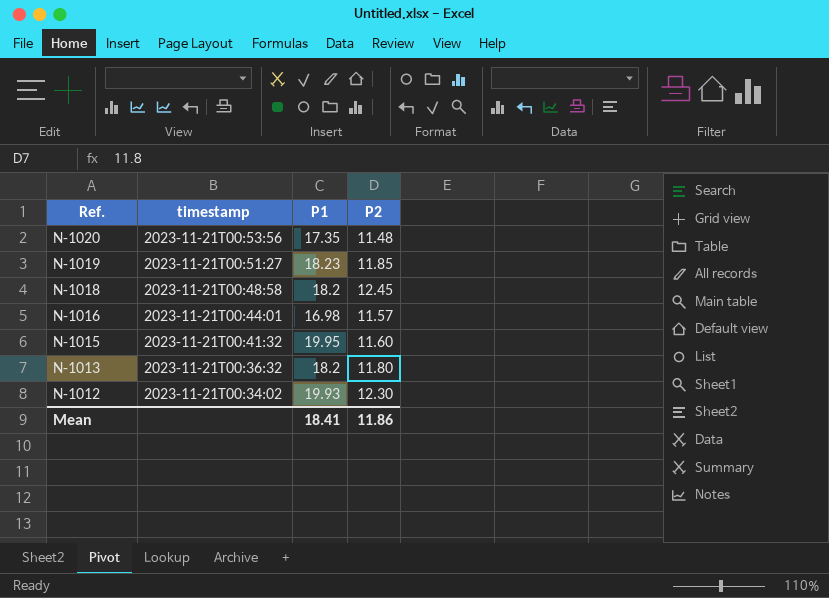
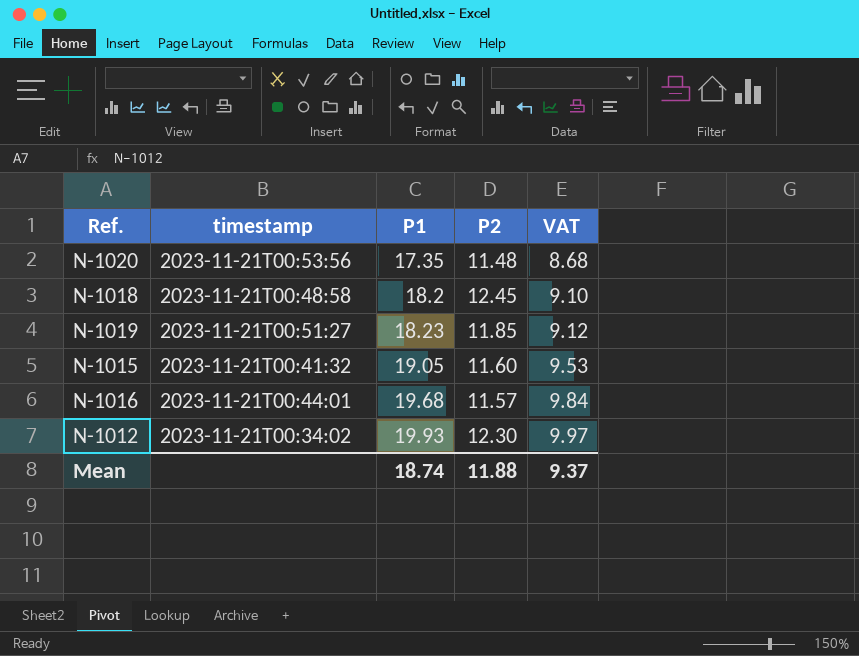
row order: Ref. descending -> P1 ascending
column VAT | formula: none -> [P1] * 0.5
row N-1013: 2023-11-21T00:36:32 | 18.2 | 11.80 -> none
N-1015 | P1: 19.95 -> 19.05
N-1016 | P1: 16.98 -> 19.68
Mean | P1: 18.41 -> 18.74
Mean | P2: 11.86 -> 11.88

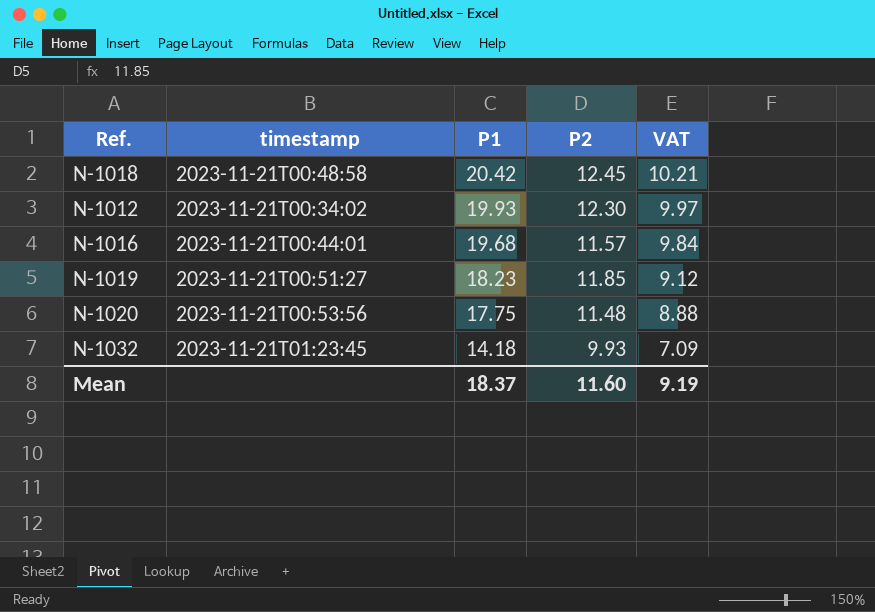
row order: P1 ascending -> P1 descending
row N-1015: 2023-11-21T00:41:32 | 19.05 | 11.60 | 9.53 -> none
N-1018 | P1: 18.2 -> 20.42
N-1018 | VAT: 9.10 -> 10.21
N-1020 | P1: 17.35 -> 17.75
N-1020 | VAT: 8.68 -> 8.88
row N-1032: none -> 2023-11-21T01:23:45 | 14.18 | 9.93 | 7.09
Mean | P1: 18.74 -> 18.37
Mean | P2: 11.88 -> 11.60
Mean | VAT: 9.37 -> 9.19

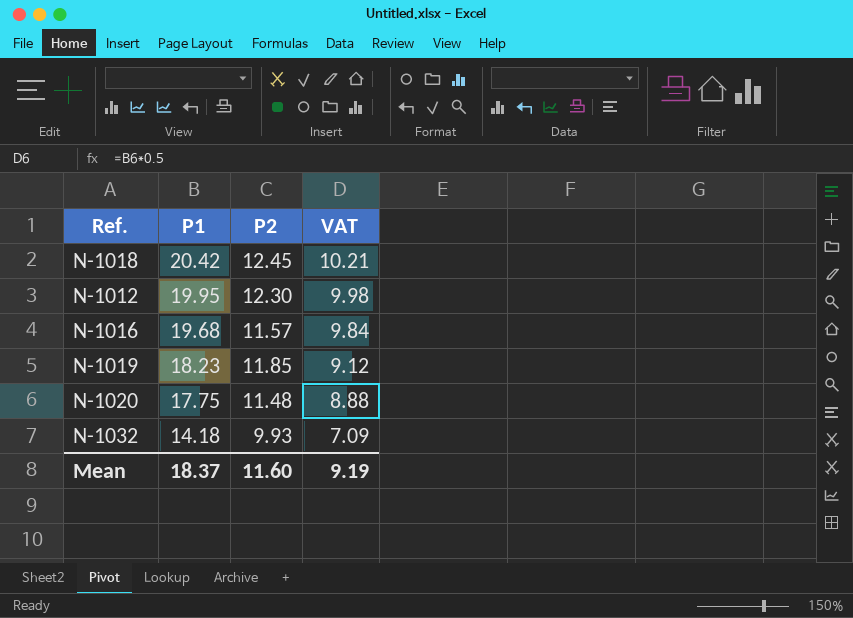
column timestamp | position: 2 -> none
N-1012 | P1: 19.93 -> 19.95
N-1012 | VAT: 9.97 -> 9.98

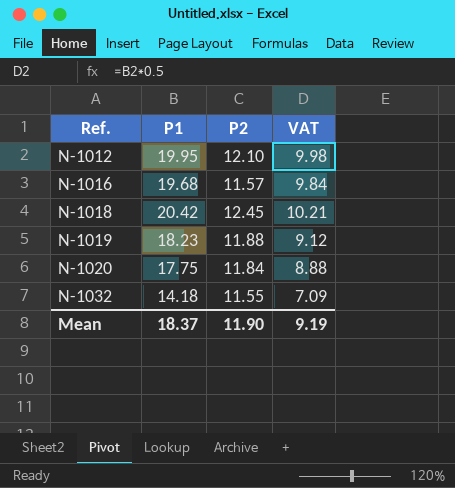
row order: P1 descending -> Ref. ascending
N-1012 | P2: 12.30 -> 12.10
N-1019 | P2: 11.85 -> 11.88
N-1020 | P2: 11.48 -> 11.84
N-1032 | P2: 9.93 -> 11.55
Mean | P2: 11.60 -> 11.90

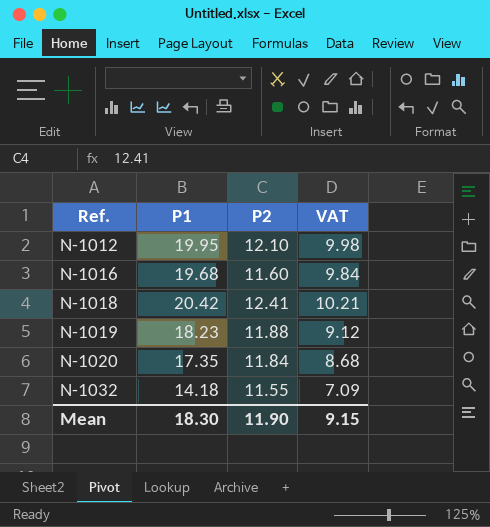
N-1016 | P2: 11.57 -> 11.60
N-1018 | P2: 12.45 -> 12.41
N-1020 | P1: 17.75 -> 17.35
N-1020 | VAT: 8.88 -> 8.68
Mean | P1: 18.37 -> 18.30
Mean | VAT: 9.19 -> 9.15

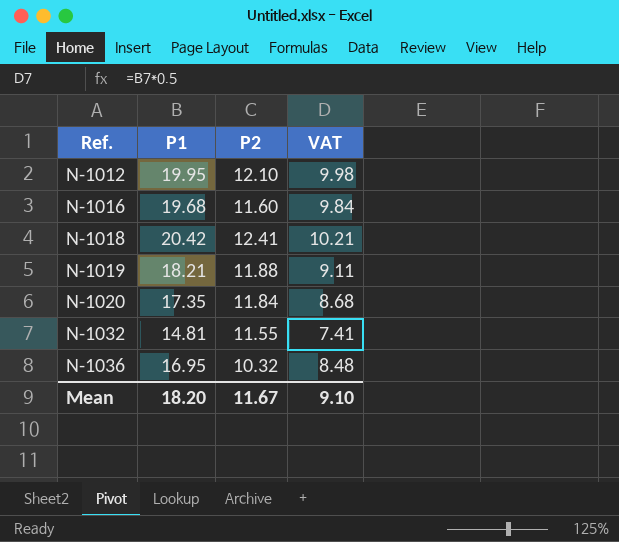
N-1019 | P1: 18.23 -> 18.21
N-1019 | VAT: 9.12 -> 9.11
N-1032 | P1: 14.18 -> 14.81
N-1032 | VAT: 7.09 -> 7.41
row N-1036: none -> 16.95 | 10.32 | 8.48
Mean | P1: 18.30 -> 18.20
Mean | P2: 11.90 -> 11.67
Mean | VAT: 9.15 -> 9.10

